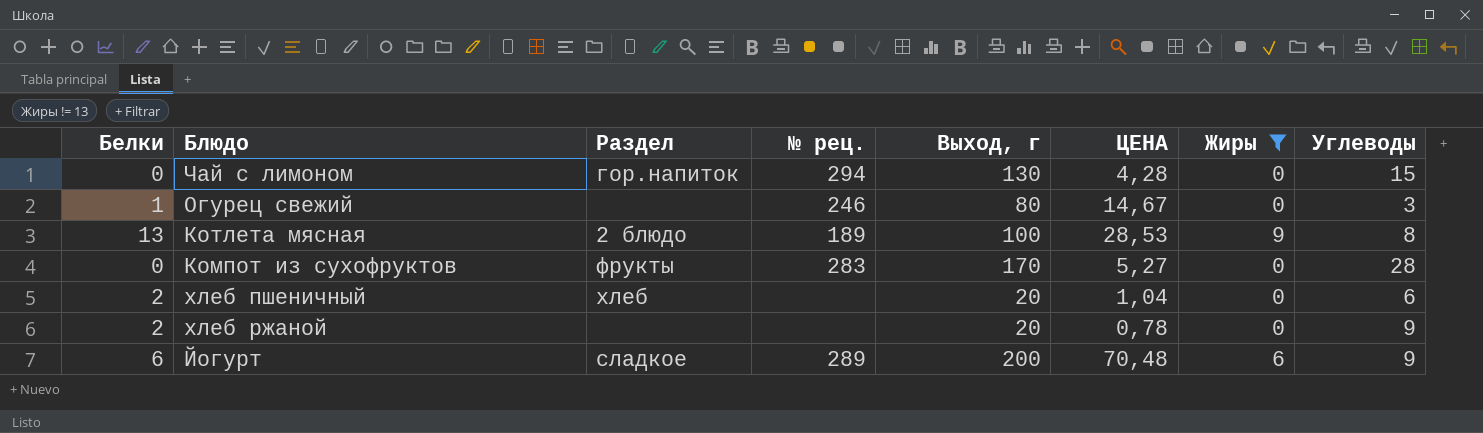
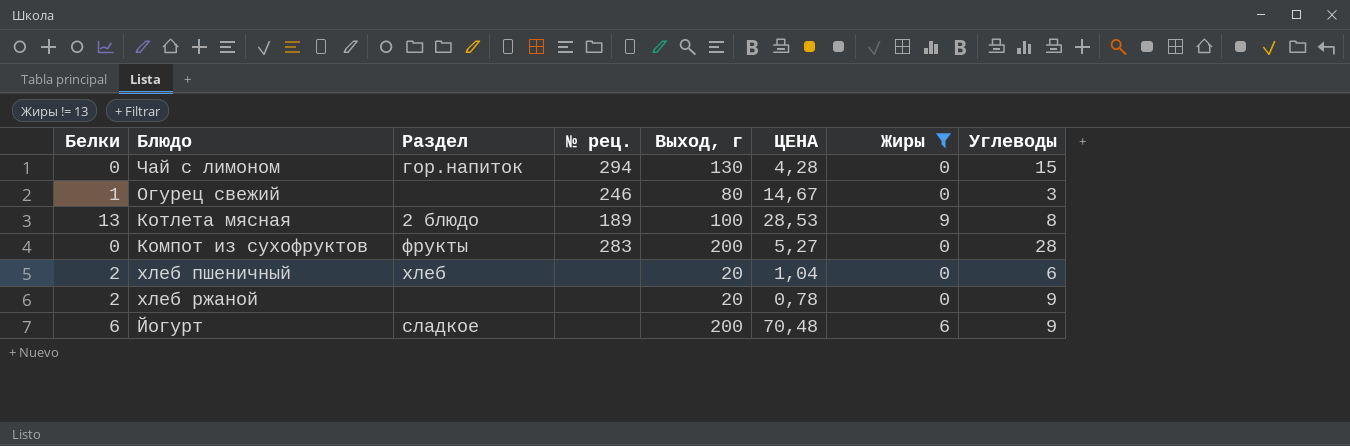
Компот из сухофруктов | Выход, г: 170 -> 200
Йогурт | № рец.: 289 -> none

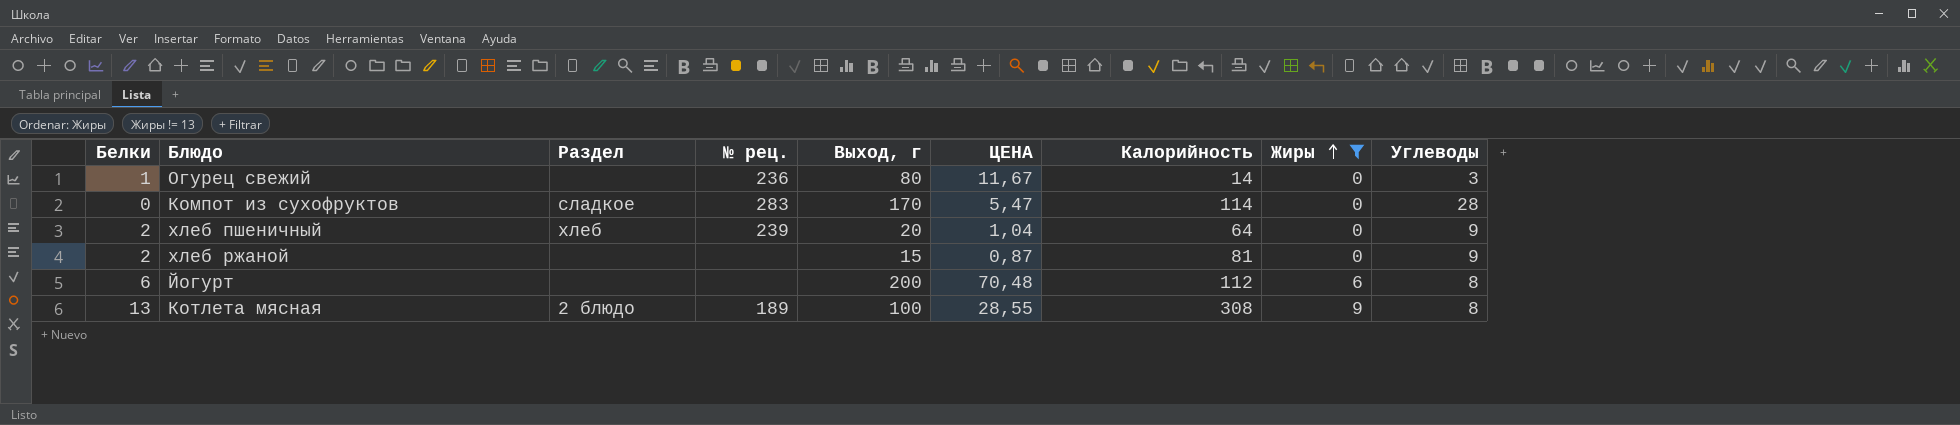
row order: none -> Жиры ascending
column Калорийность | position: none -> 7
row Чай с лимоном: 0 | гор.напиток | 294 | 130 | 4,28 | 0 | 15 -> none
Огурец свежий | № рец.: 246 -> 236
Огурец свежий | ЦЕНА: 14,67 -> 11,67
Компот из сухофруктов | Раздел: фрукты -> сладкое
Компот из сухофруктов | Выход, г: 200 -> 170
Компот из сухофруктов | ЦЕНА: 5,27 -> 5,47
хлеб пшеничный | № рец.: none -> 239
хлеб пшеничный | Углеводы: 6 -> 9
хлеб ржаной | Выход, г: 20 -> 15
хлеб ржаной | ЦЕНА: 0,78 -> 0,87
Йогурт | Раздел: сладкое -> none
Йогурт | Углеводы: 9 -> 8
Котлета мясная | ЦЕНА: 28,53 -> 28,55

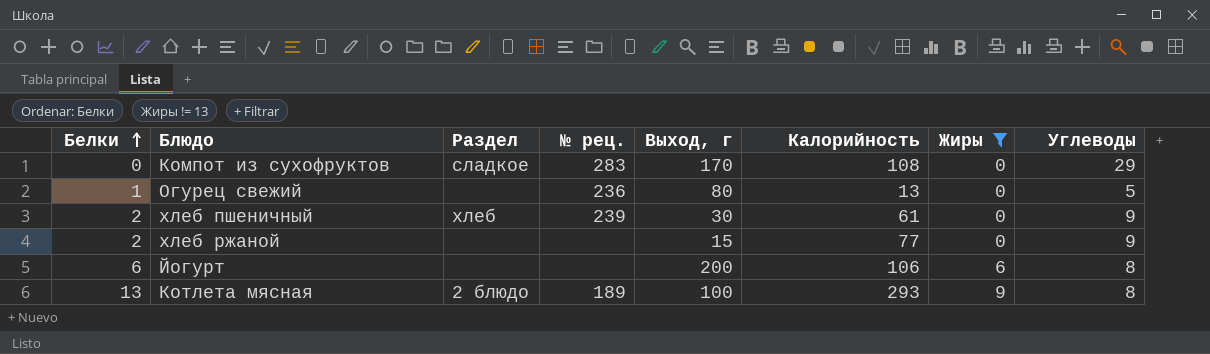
row order: Жиры ascending -> Белки ascending
column ЦЕНА | position: 6 -> none
Компот из сухофруктов | Калорийность: 114 -> 108
Компот из сухофруктов | Углеводы: 28 -> 29
Огурец свежий | Калорийность: 14 -> 13
Огурец свежий | Углеводы: 3 -> 5
хлеб пшеничный | Выход, г: 20 -> 30
хлеб пшеничный | Калорийность: 64 -> 61
хлеб ржаной | Калорийность: 81 -> 77
Йогурт | Калорийность: 112 -> 106
Котлета мясная | Калорийность: 308 -> 293

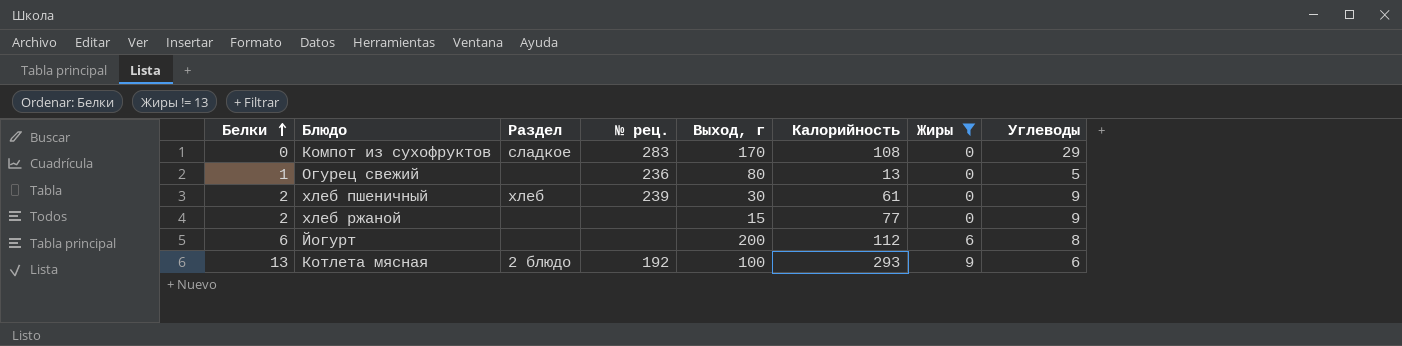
Йогурт | Калорийность: 106 -> 112
Котлета мясная | № рец.: 189 -> 192
Котлета мясная | Углеводы: 8 -> 6

